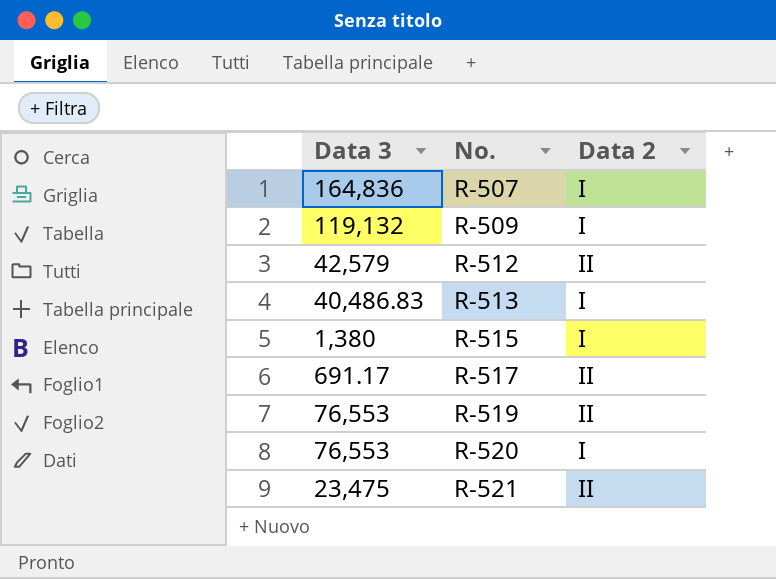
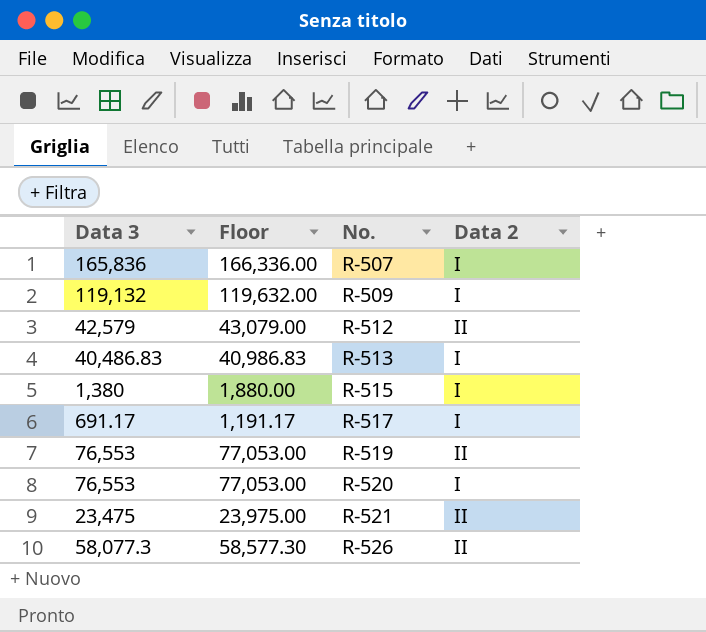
column Floor | formula: none -> [Data 3] + 500
R-507 | Data 3: 164,836 -> 165,836
R-517 | Data 2: II -> I
row R-526: none -> 58,077.3 | 58,577.30 | II

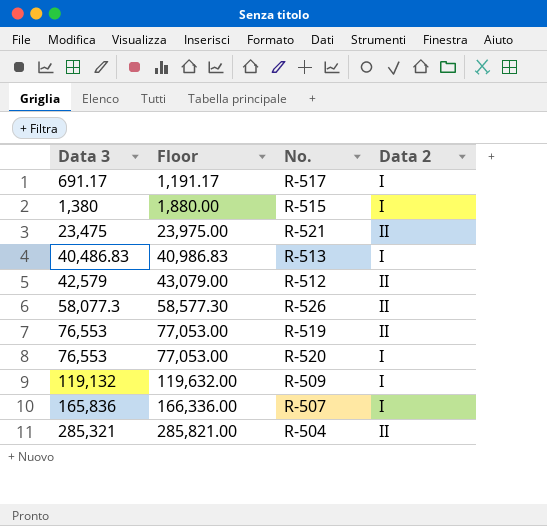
row order: No. ascending -> Data 3 ascending
row R-504: none -> 285,321 | 285,821.00 | II

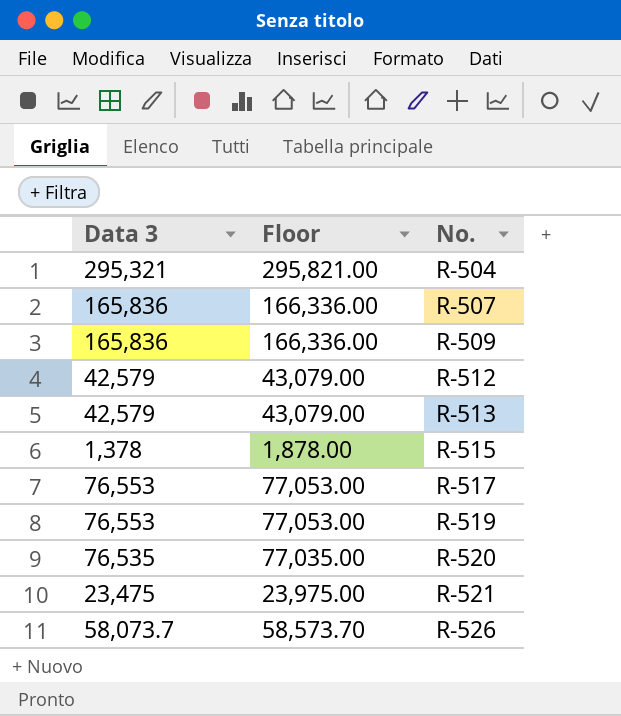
row order: Data 3 ascending -> No. ascending
column Data 2 | position: 4 -> none
R-504 | Data 3: 285,321 -> 295,321
R-504 | Floor: 285,821.00 -> 295,821.00
R-509 | Data 3: 119,132 -> 165,836
R-509 | Floor: 119,632.00 -> 166,336.00
R-513 | Data 3: 40,486.83 -> 42,579
R-513 | Floor: 40,986.83 -> 43,079.00
R-515 | Data 3: 1,380 -> 1,378
R-515 | Floor: 1,880.00 -> 1,878.00
R-517 | Data 3: 691.17 -> 76,553
R-517 | Floor: 1,191.17 -> 77,053.00
R-520 | Data 3: 76,553 -> 76,535
R-520 | Floor: 77,053.00 -> 77,035.00
R-526 | Data 3: 58,077.3 -> 58,073.7
R-526 | Floor: 58,577.30 -> 58,573.70

